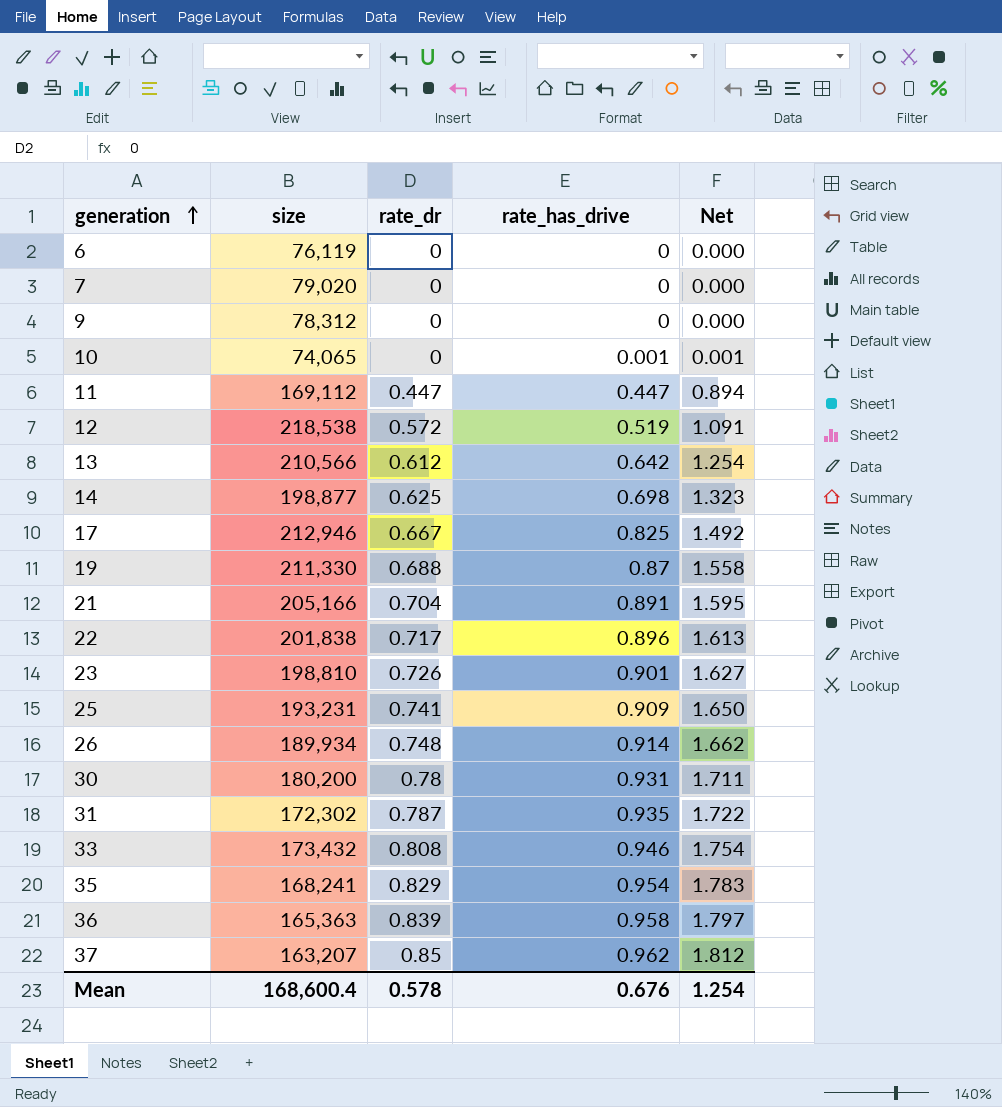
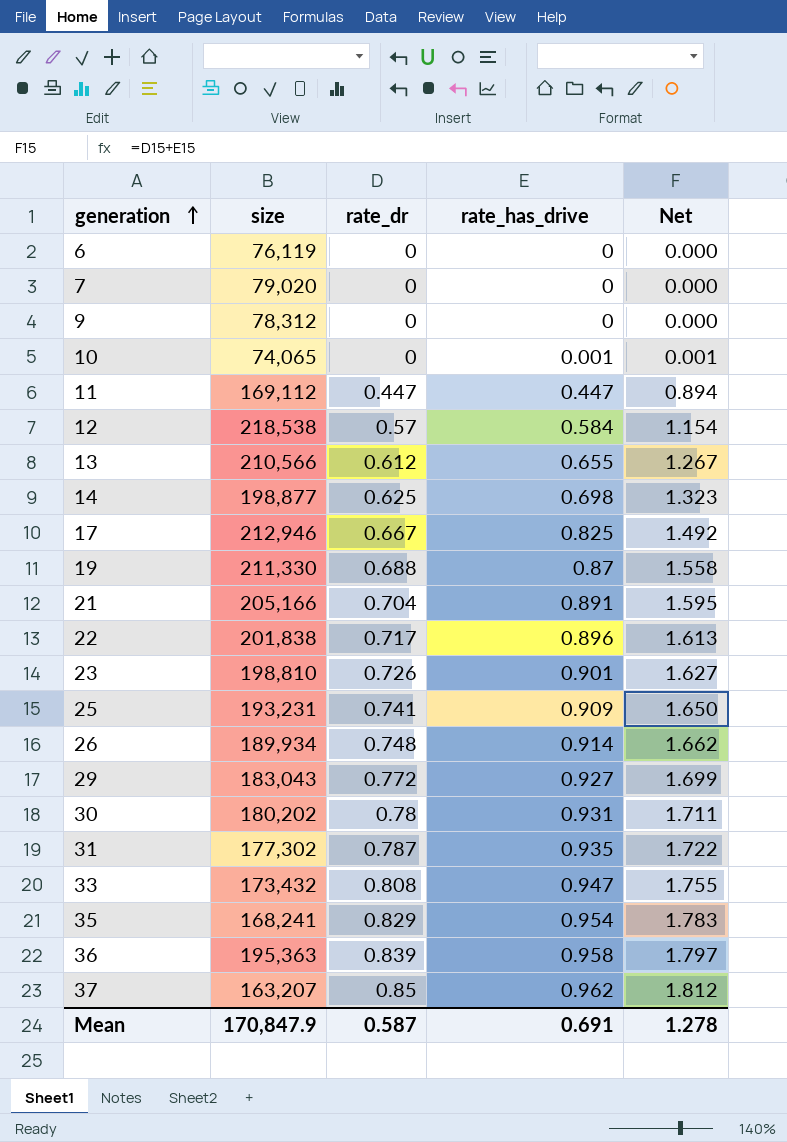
12 | rate_dr: 0.572 -> 0.57
12 | rate_has_drive: 0.519 -> 0.584
12 | Net: 1.091 -> 1.154
13 | rate_has_drive: 0.642 -> 0.655
13 | Net: 1.254 -> 1.267
row 29: none -> 183,043 | 0.772 | 0.927 | 1.699
30 | size: 180,200 -> 180,202
31 | size: 172,302 -> 177,302
33 | rate_has_drive: 0.946 -> 0.947
33 | Net: 1.754 -> 1.755
36 | size: 165,363 -> 195,363
Mean | size: 168,600.4 -> 170,847.9
Mean | rate_dr: 0.578 -> 0.587
Mean | rate_has_drive: 0.676 -> 0.691
Mean | Net: 1.254 -> 1.278

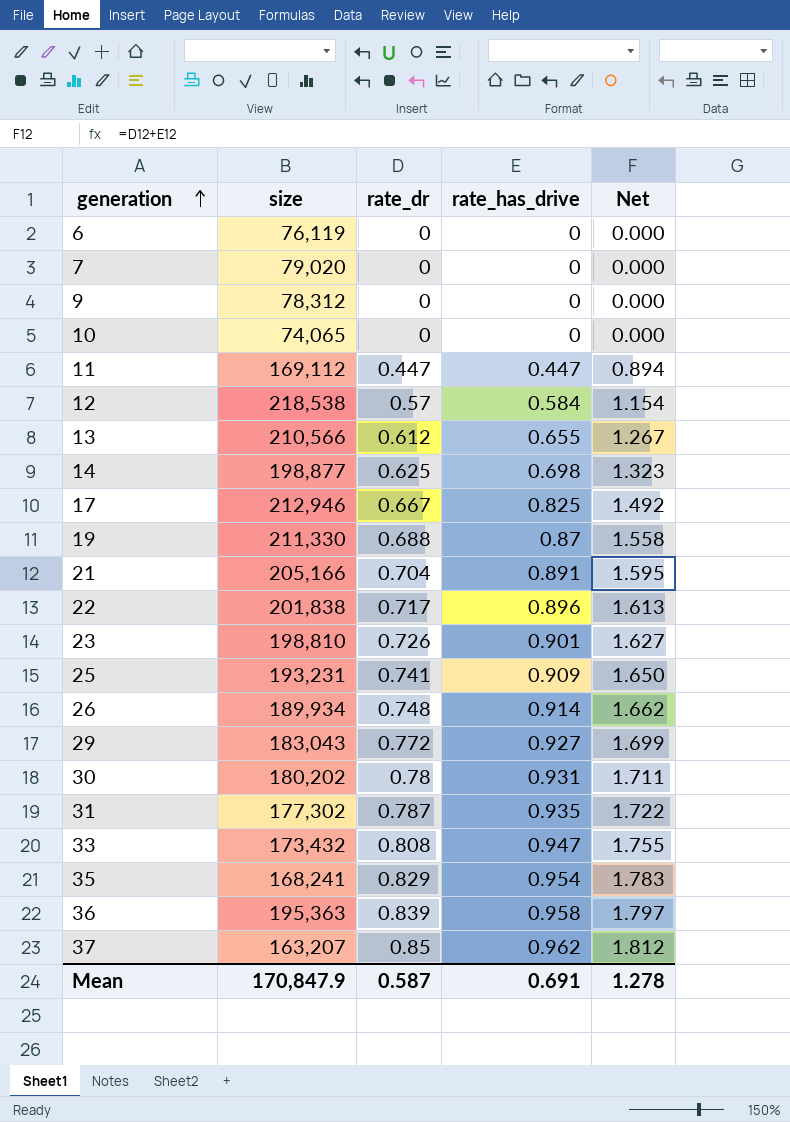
10 | rate_has_drive: 0.001 -> 0
10 | Net: 0.001 -> 0.000

